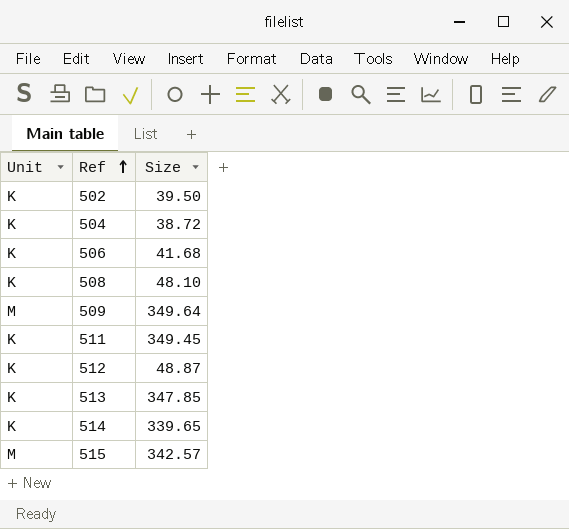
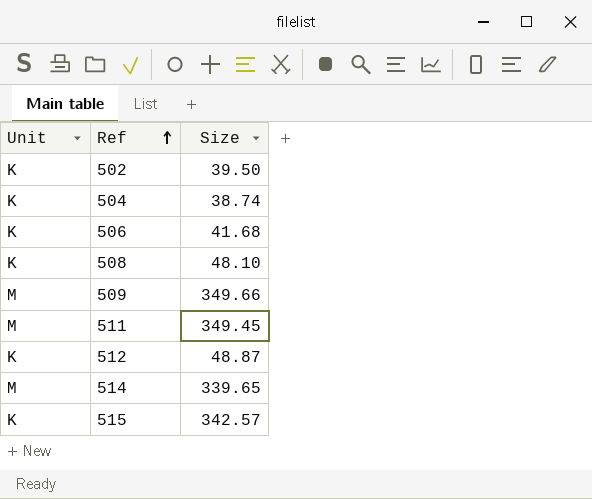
row 513: K | 347.85 -> none
504 | Size: 38.72 -> 38.74
509 | Size: 349.64 -> 349.66
511 | Unit: K -> M
514 | Unit: K -> M
515 | Unit: M -> K

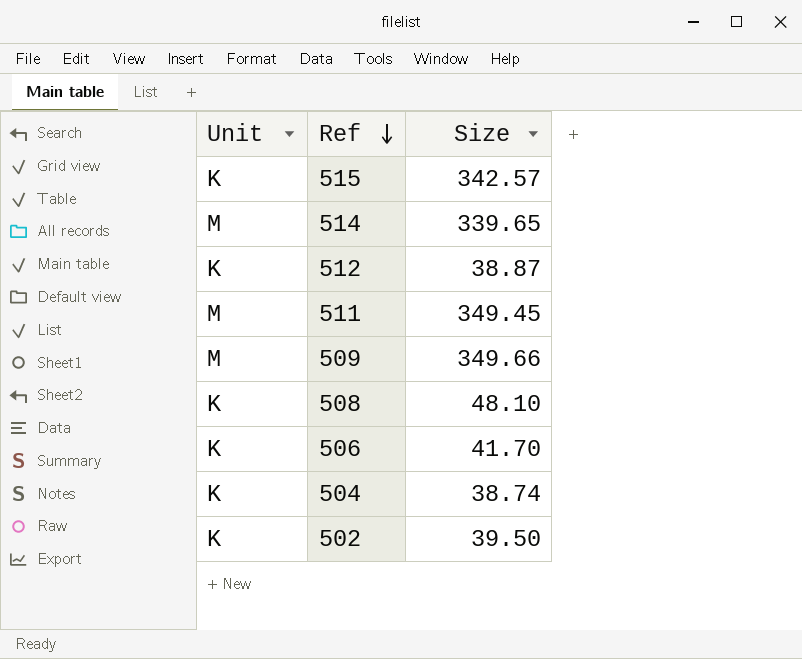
row order: Ref ascending -> Ref descending
512 | Size: 48.87 -> 38.87
506 | Size: 41.68 -> 41.70

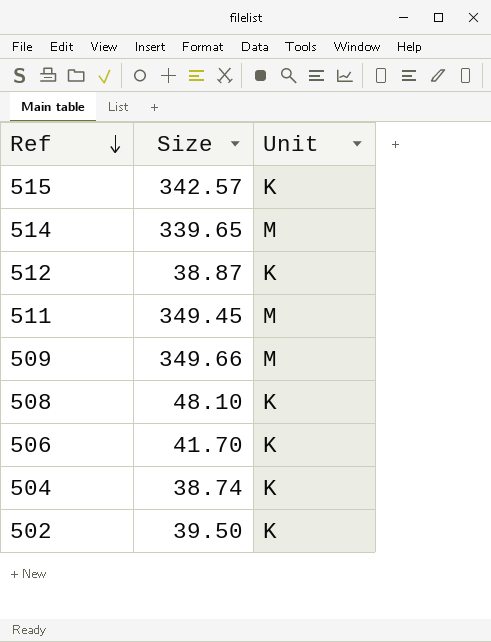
column Unit | position: 1 -> 3

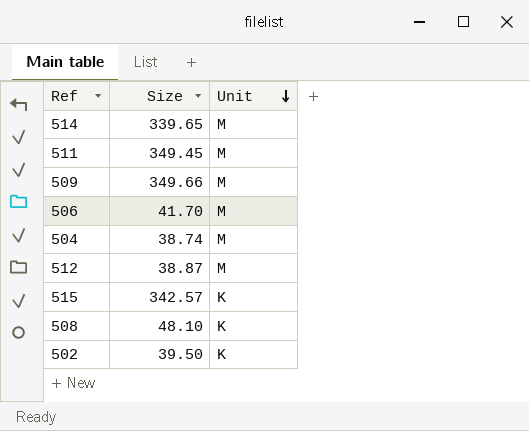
row order: Ref descending -> Unit descending
506 | Unit: K -> M
504 | Unit: K -> M
512 | Unit: K -> M

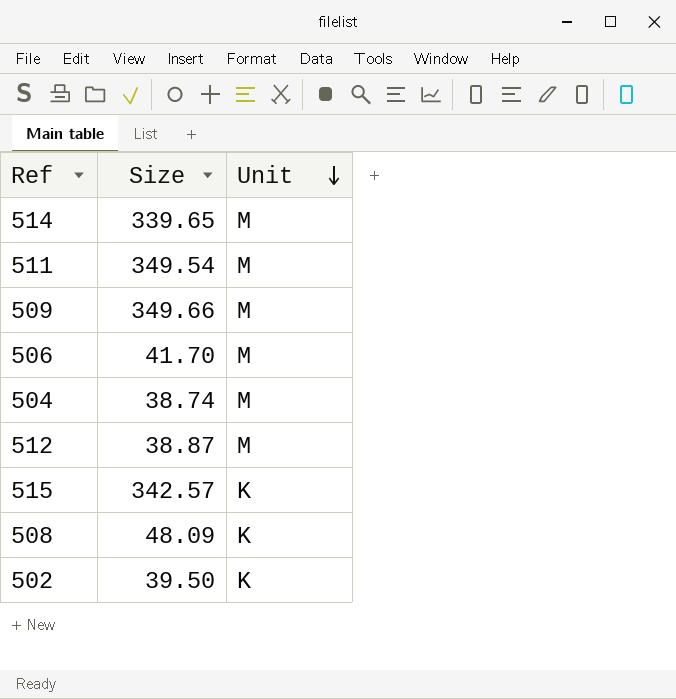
511 | Size: 349.45 -> 349.54
508 | Size: 48.10 -> 48.09

